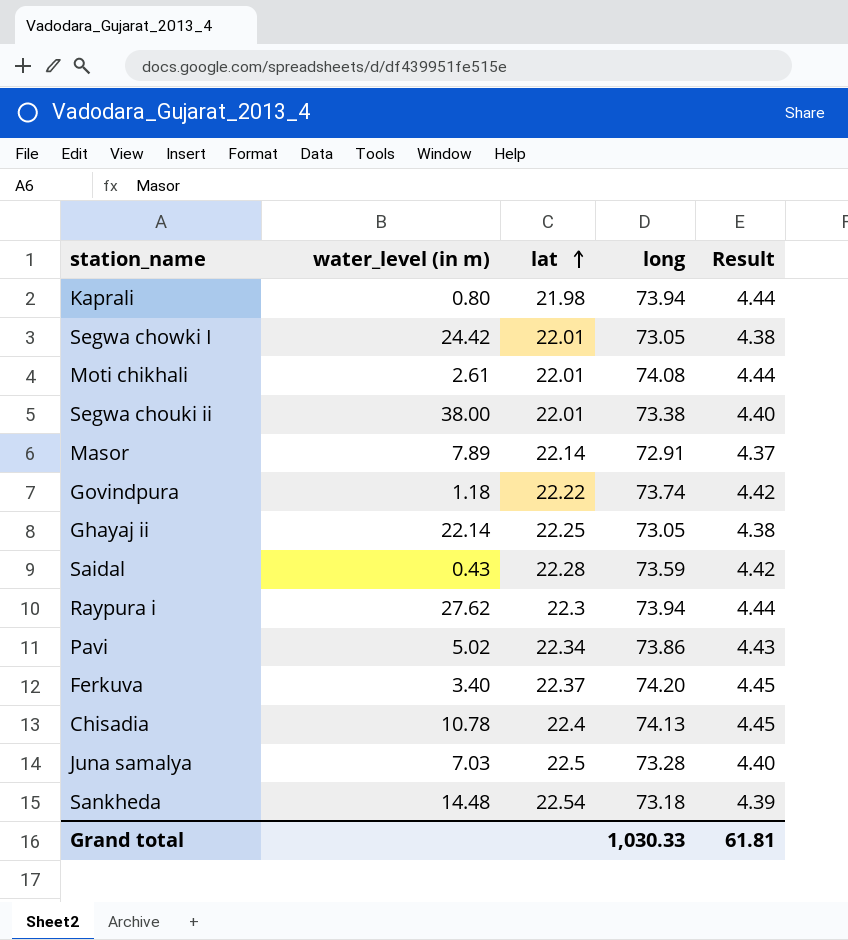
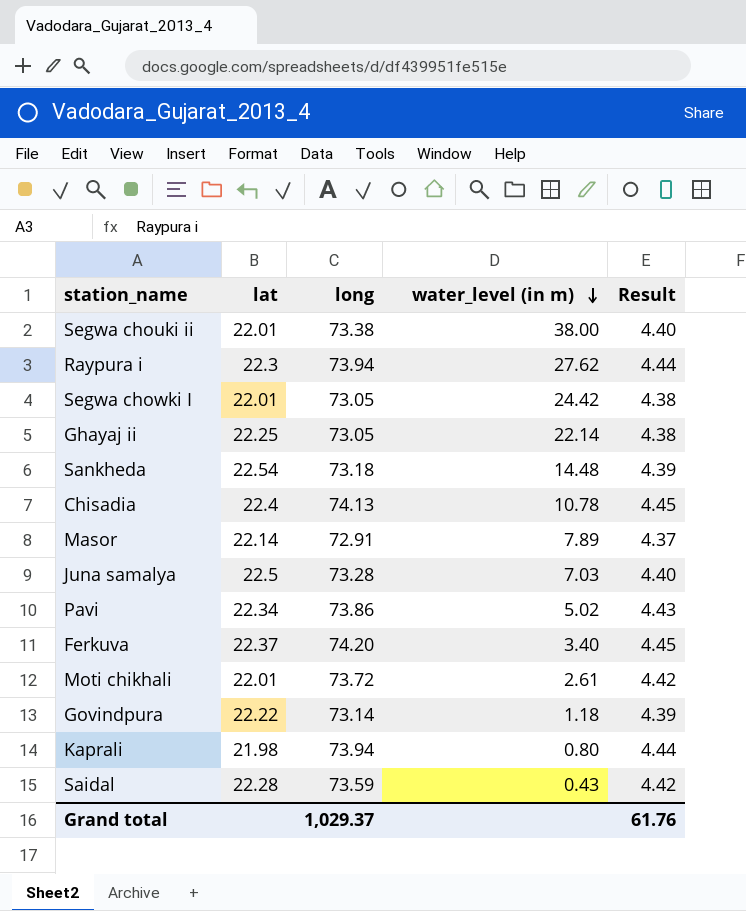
row order: lat ascending -> water_level (in m) descending
column water_level (in m) | position: 2 -> 4
Moti chikhali | long: 74.08 -> 73.72
Moti chikhali | Result: 4.44 -> 4.42
Govindpura | long: 73.74 -> 73.14
Govindpura | Result: 4.42 -> 4.39
Grand total | long: 1,030.33 -> 1,029.37
Grand total | Result: 61.81 -> 61.76

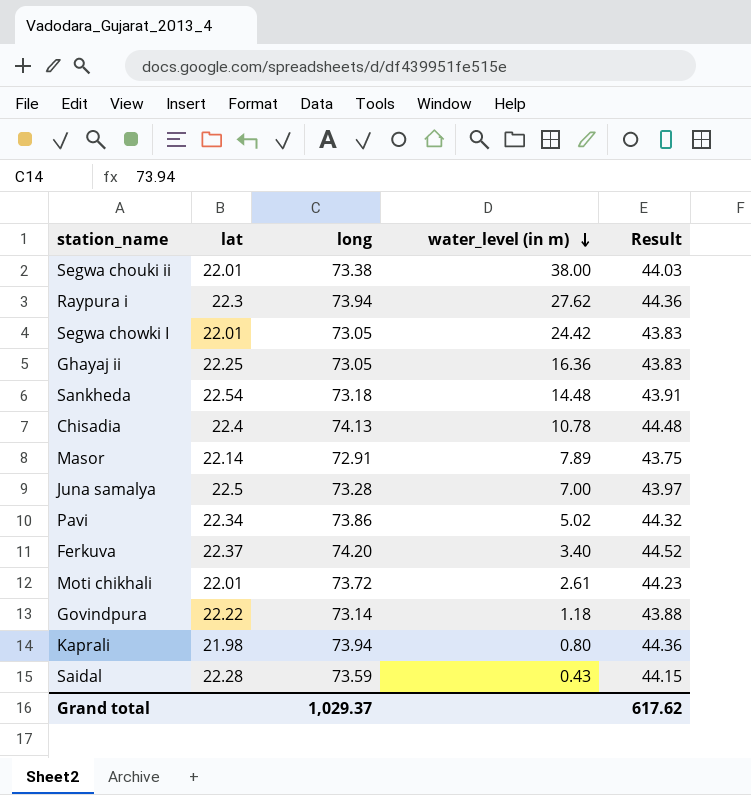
column Result | formula: [long] * 0.06 -> [long] * 0.6
Ghayaj ii | water_level (in m): 22.14 -> 16.36
Juna samalya | water_level (in m): 7.03 -> 7.00
Grand total | Result: 61.76 -> 617.62

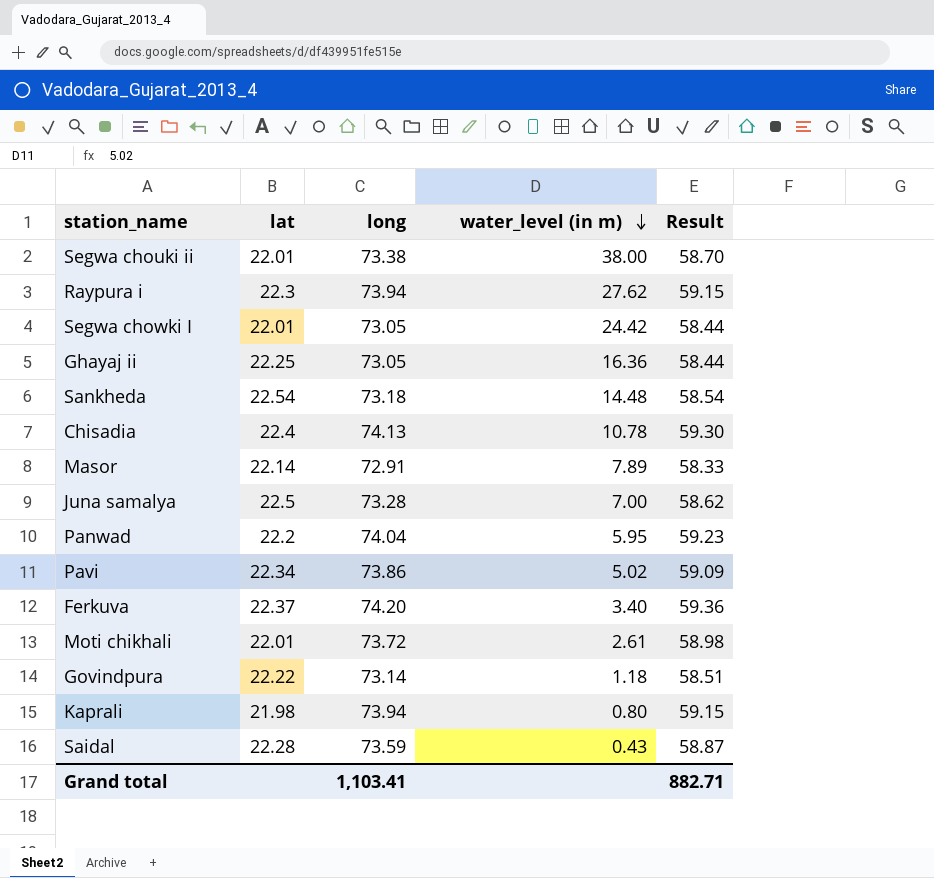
column Result | formula: [long] * 0.6 -> [long] * 0.8
row Panwad: none -> 22.2 | 74.04 | 5.95 | 59.23
Grand total | long: 1,029.37 -> 1,103.41
Grand total | Result: 617.62 -> 882.71

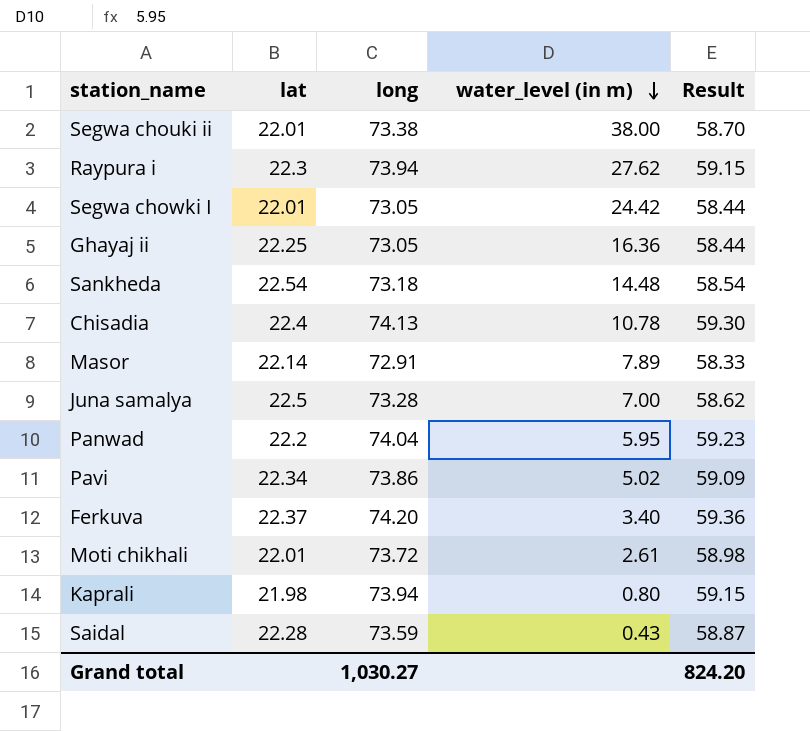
row Govindpura: 22.22 | 73.14 | 1.18 | 58.51 -> none
Grand total | long: 1,103.41 -> 1,030.27
Grand total | Result: 882.71 -> 824.20

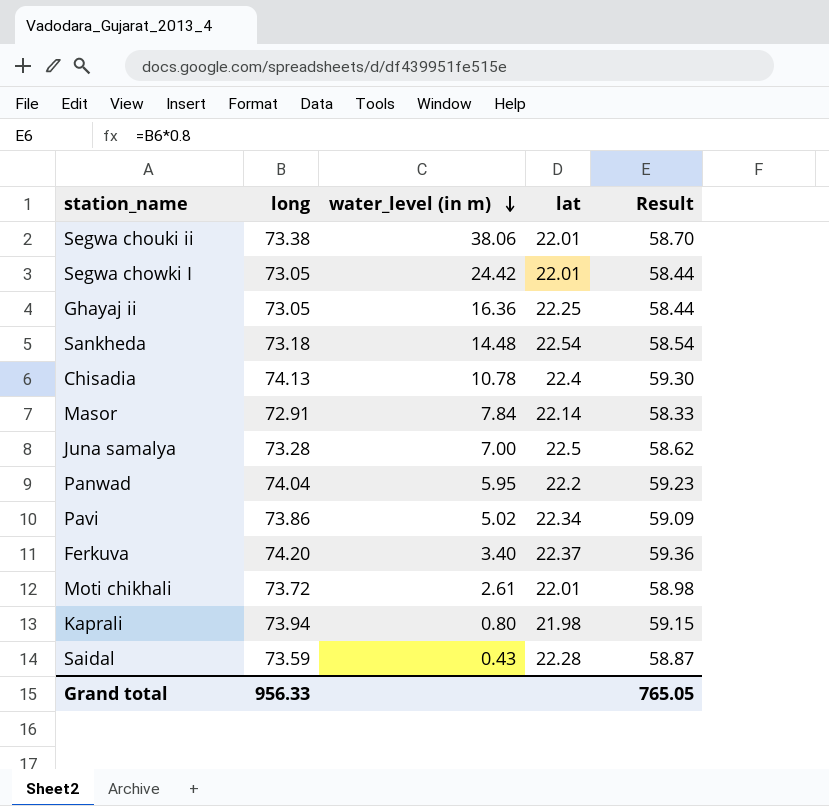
column lat | position: 2 -> 4
row Raypura i: 22.3 | 73.94 | 27.62 | 59.15 -> none
Segwa chouki ii | water_level (in m): 38.00 -> 38.06
Masor | water_level (in m): 7.89 -> 7.84
Grand total | long: 1,030.27 -> 956.33
Grand total | Result: 824.20 -> 765.05

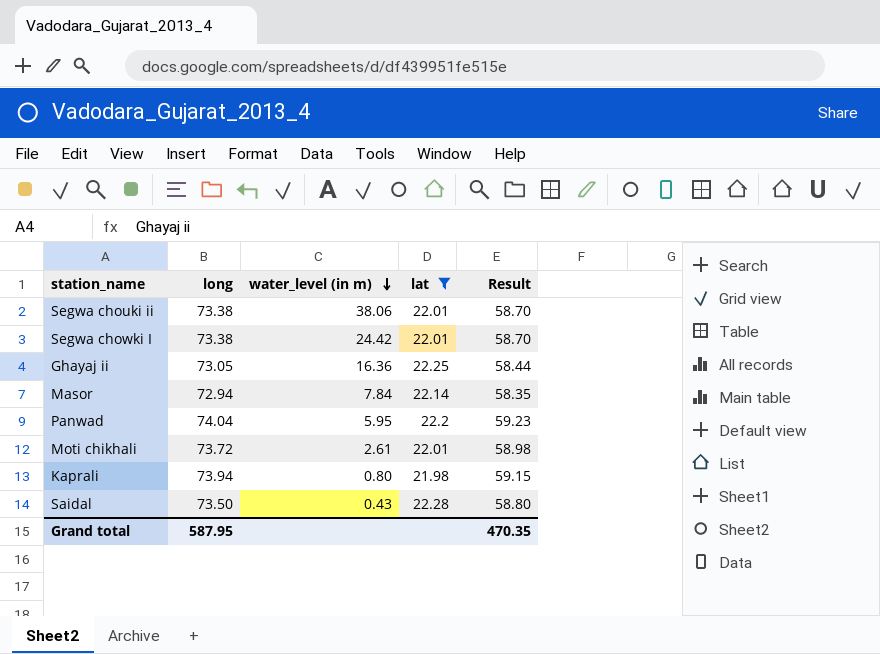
filter: none -> lat <= 22.28
Segwa chowki I | long: 73.05 -> 73.38
Segwa chowki I | Result: 58.44 -> 58.70
Masor | long: 72.91 -> 72.94
Masor | Result: 58.33 -> 58.35
Saidal | long: 73.59 -> 73.50
Saidal | Result: 58.87 -> 58.80
Grand total | long: 956.33 -> 587.95
Grand total | Result: 765.05 -> 470.35

